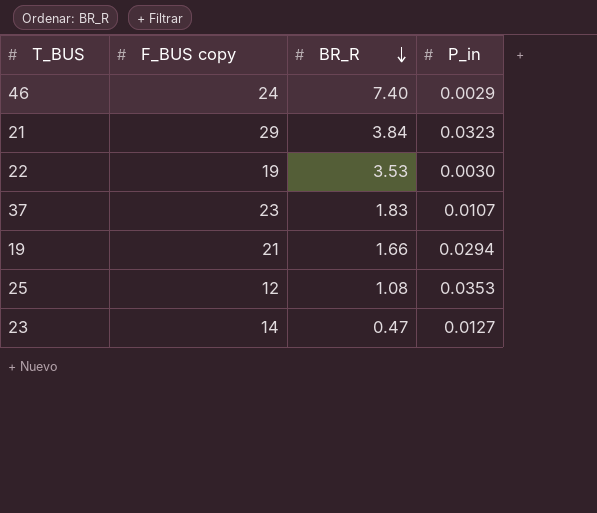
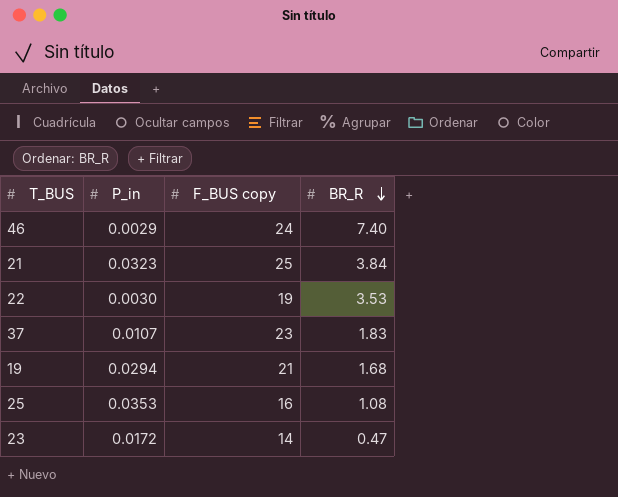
column P_in | position: 4 -> 2
21 | F_BUS copy: 29 -> 25
19 | BR_R: 1.66 -> 1.68
25 | F_BUS copy: 12 -> 16
23 | P_in: 0.0127 -> 0.0172

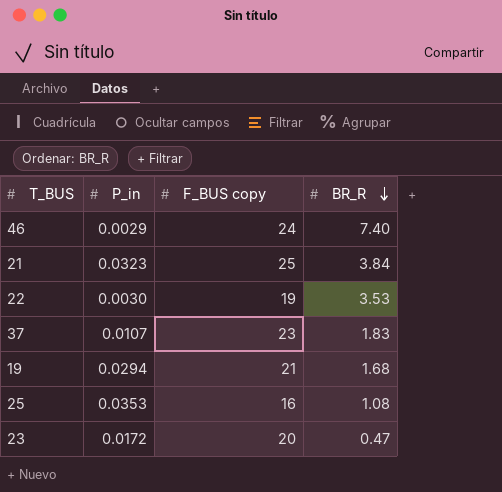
23 | F_BUS copy: 14 -> 20

